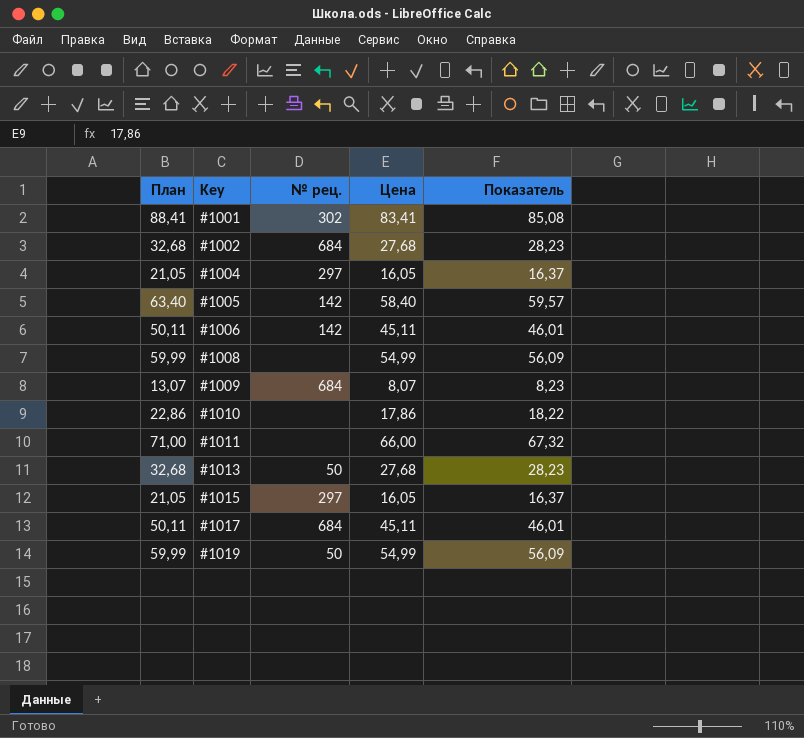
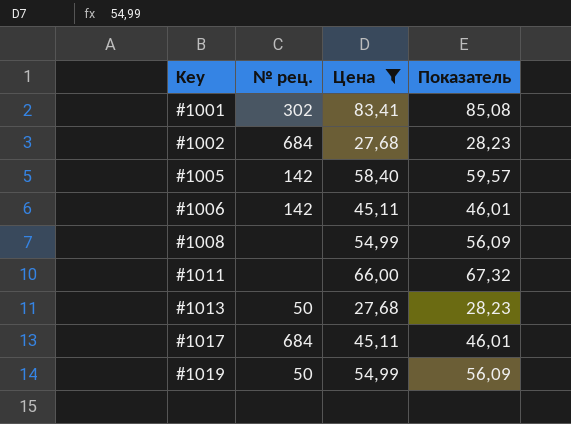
filter: none -> Цена >= 27,68
column План | formula: [Цена] + 5 -> none

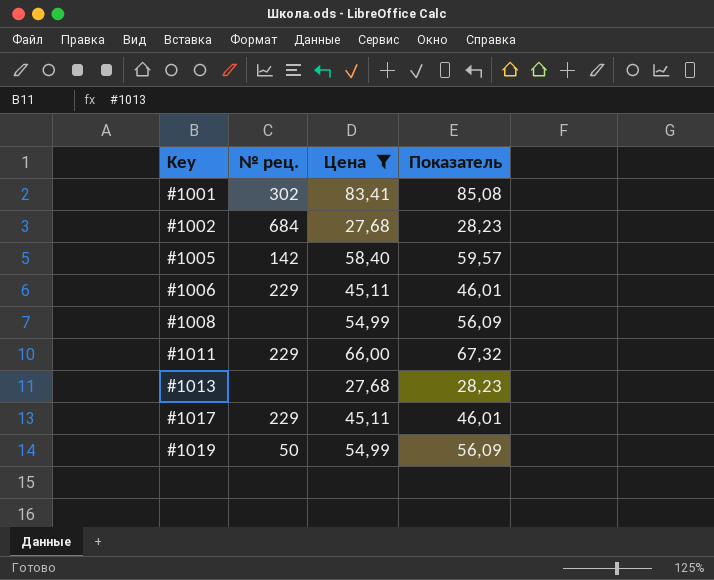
#1006 | № рец.: 142 -> 229
#1011 | № рец.: none -> 229
#1013 | № рец.: 50 -> none
#1017 | № рец.: 684 -> 229

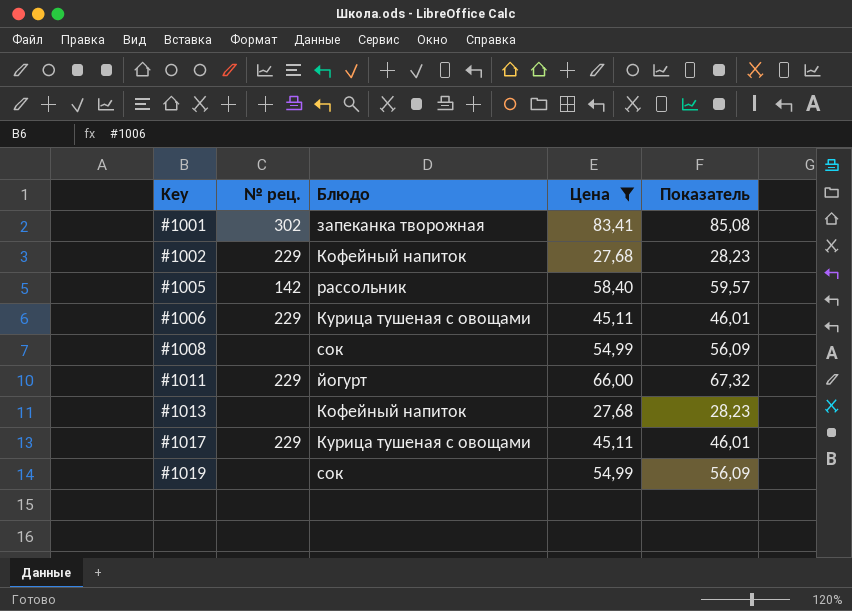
column Блюдо | position: none -> 3
#1002 | № рец.: 684 -> 229
#1019 | № рец.: 50 -> none

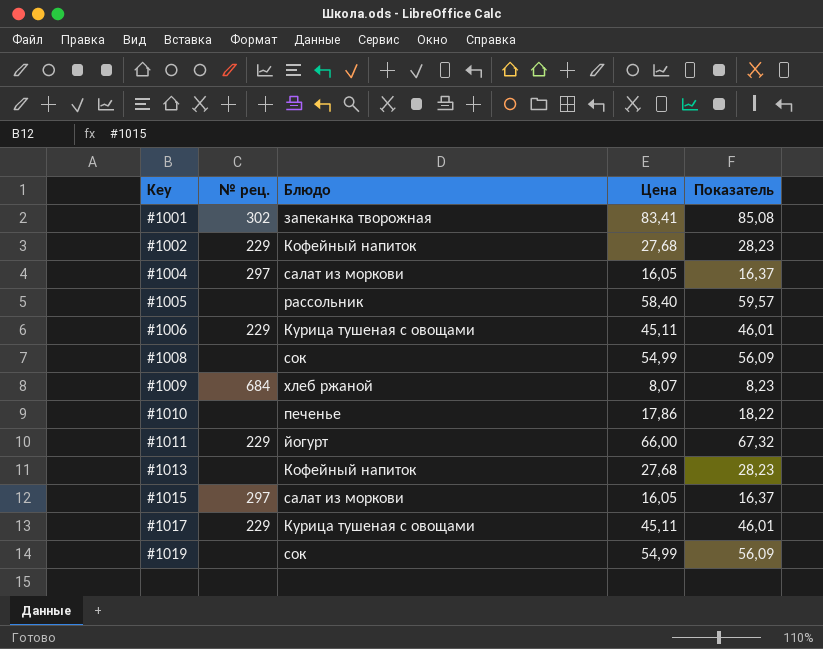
filter: Цена >= 27,68 -> none
#1005 | № рец.: 142 -> none

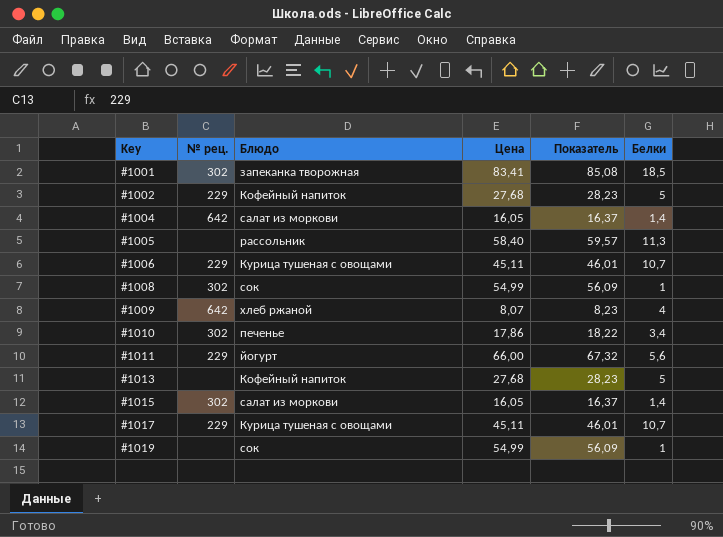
column Белки | position: none -> 6
#1004 | № рец.: 297 -> 642
#1008 | № рец.: none -> 302
#1009 | № рец.: 684 -> 642
#1010 | № рец.: none -> 302
#1015 | № рец.: 297 -> 302

